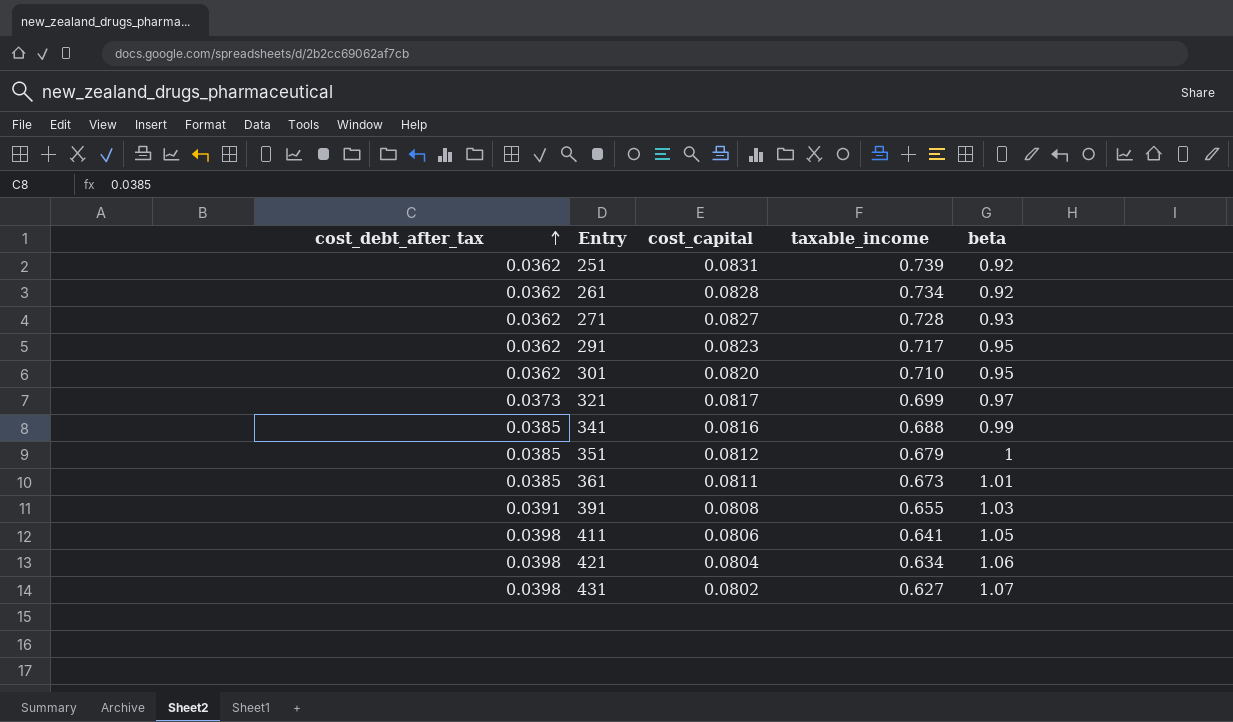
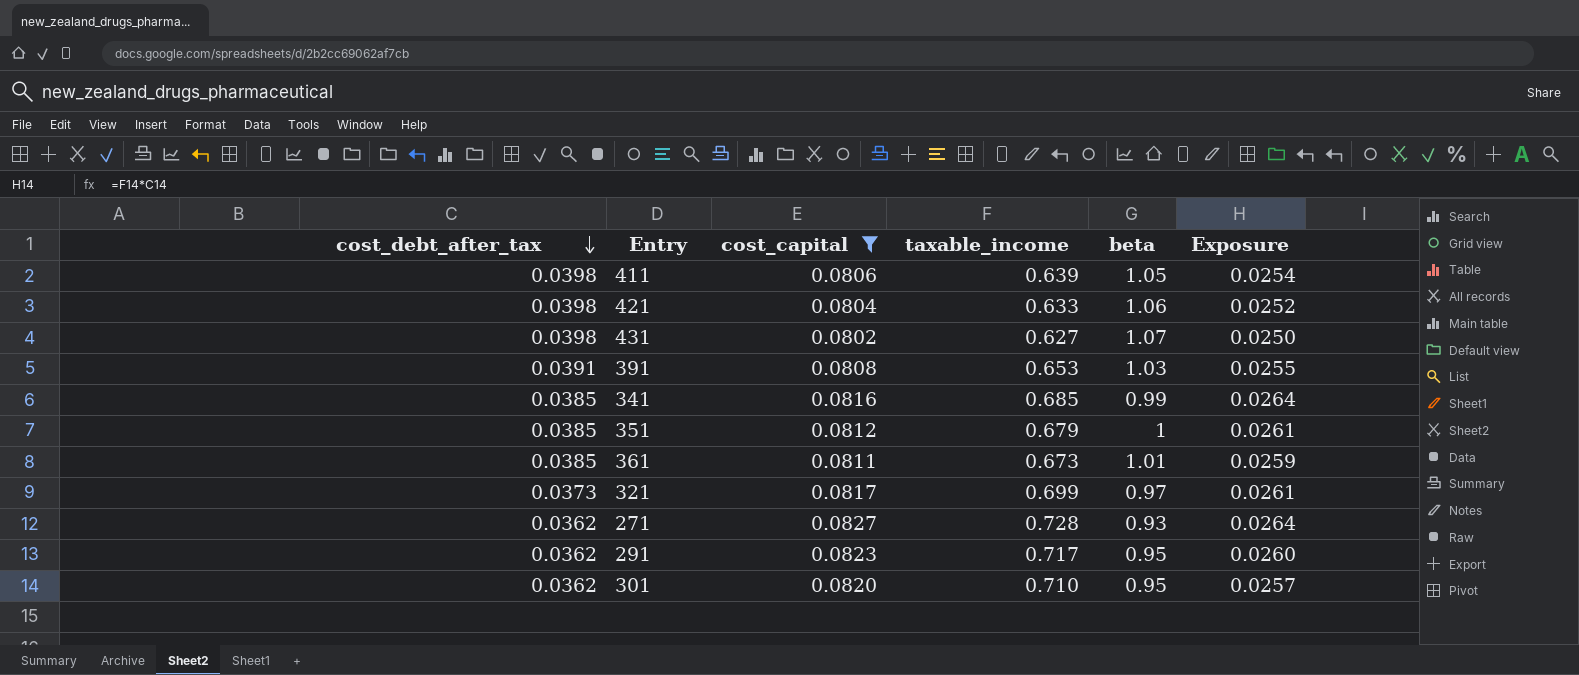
filter: none -> cost_capital <= 0.0827
row order: cost_debt_after_tax ascending -> cost_debt_after_tax descending
column Exposure | formula: none -> [cost_debt_after_tax] * [taxable_income]
411 | taxable_income: 0.641 -> 0.639
421 | taxable_income: 0.634 -> 0.633
391 | taxable_income: 0.655 -> 0.653
341 | taxable_income: 0.688 -> 0.685

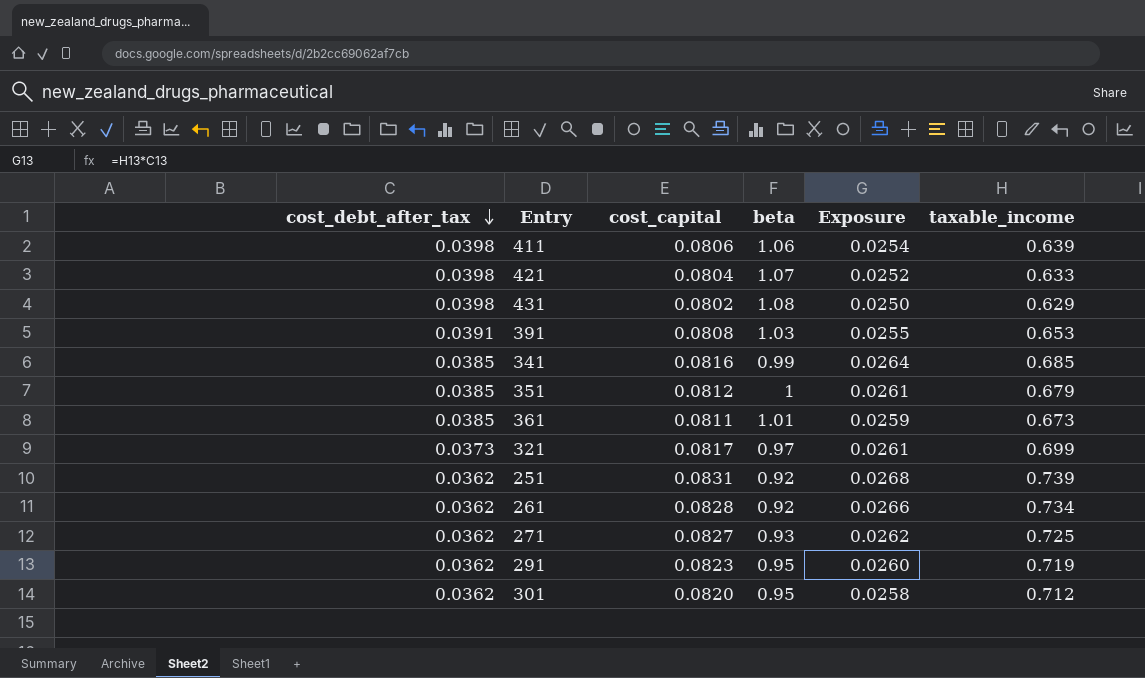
filter: cost_capital <= 0.0827 -> none
column taxable_income | position: 4 -> 6
411 | beta: 1.05 -> 1.06
421 | beta: 1.06 -> 1.07
431 | beta: 1.07 -> 1.08
431 | taxable_income: 0.627 -> 0.629
271 | Exposure: 0.0264 -> 0.0262
271 | taxable_income: 0.728 -> 0.725
291 | taxable_income: 0.717 -> 0.719
301 | Exposure: 0.0257 -> 0.0258
301 | taxable_income: 0.710 -> 0.712

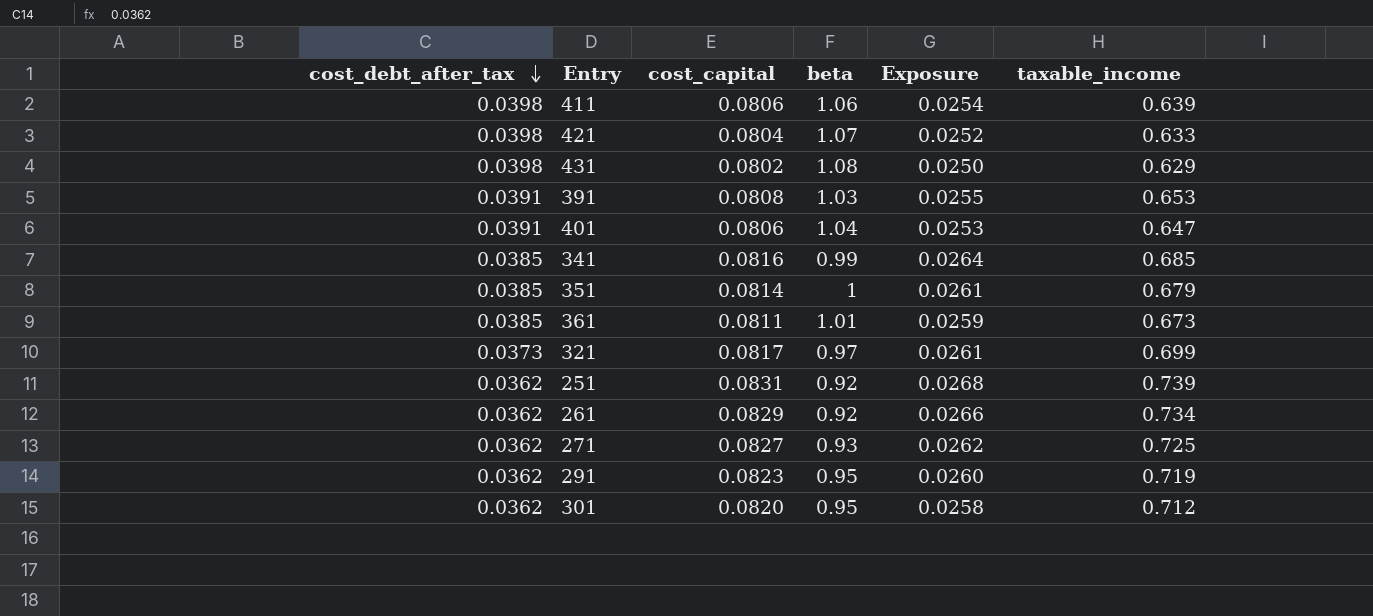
row 401: none -> 0.0391 | 0.0806 | 1.04 | 0.0253 | 0.647
351 | cost_capital: 0.0812 -> 0.0814
261 | cost_capital: 0.0828 -> 0.0829

